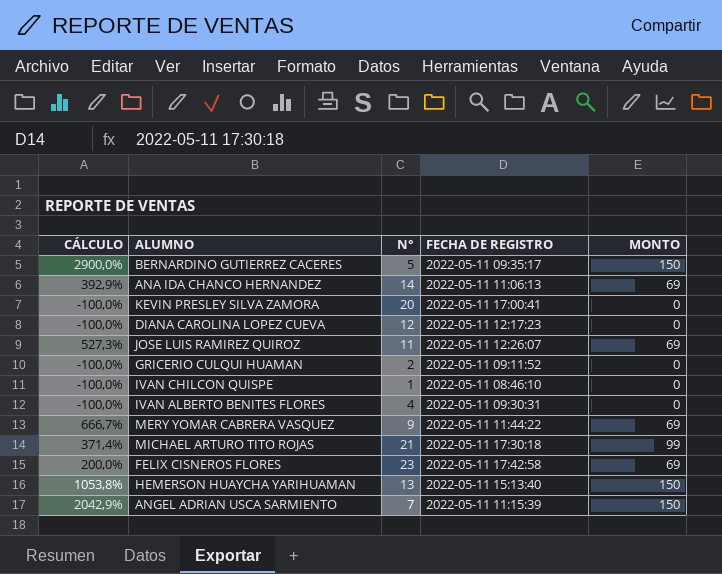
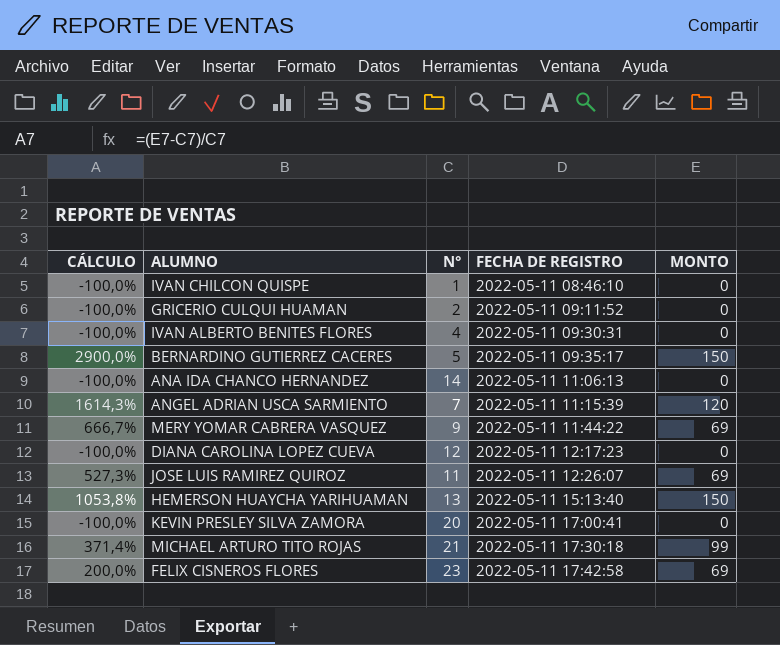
row order: none -> FECHA DE REGISTRO ascending
ANA IDA CHANCO HERNANDEZ | CÁLCULO: 392,9% -> -100,0%
ANA IDA CHANCO HERNANDEZ | MONTO: 69 -> 0
ANGEL ADRIAN USCA SARMIENTO | CÁLCULO: 2042,9% -> 1614,3%
ANGEL ADRIAN USCA SARMIENTO | MONTO: 150 -> 120

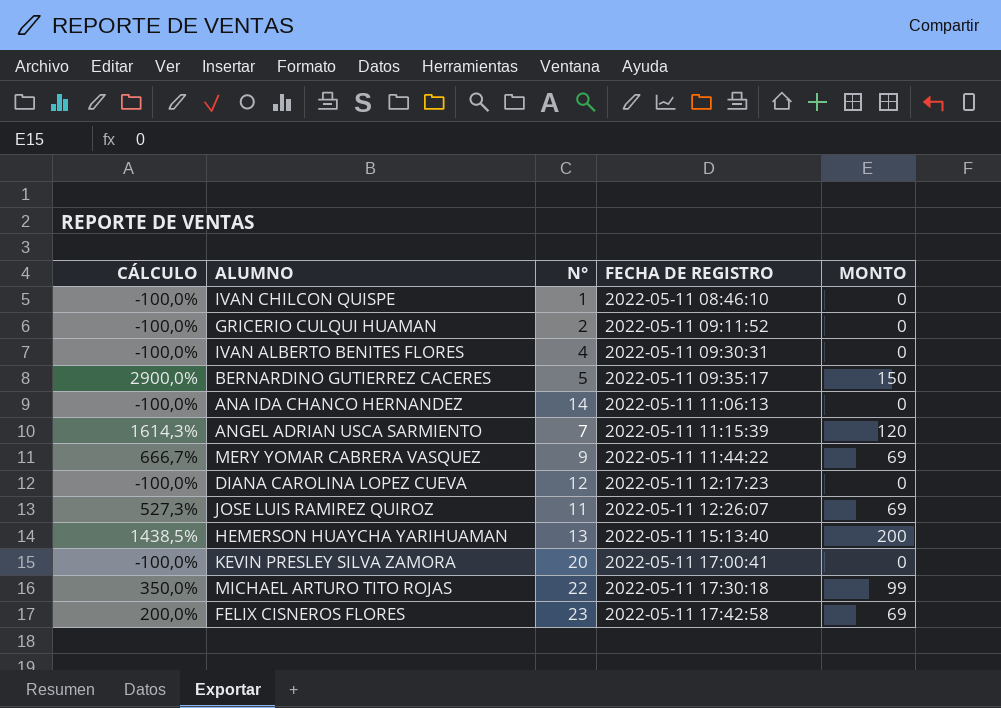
HEMERSON HUAYCHA YARIHUAMAN | CÁLCULO: 1053,8% -> 1438,5%
HEMERSON HUAYCHA YARIHUAMAN | MONTO: 150 -> 200
MICHAEL ARTURO TITO ROJAS | CÁLCULO: 371,4% -> 350,0%
MICHAEL ARTURO TITO ROJAS | N°: 21 -> 22

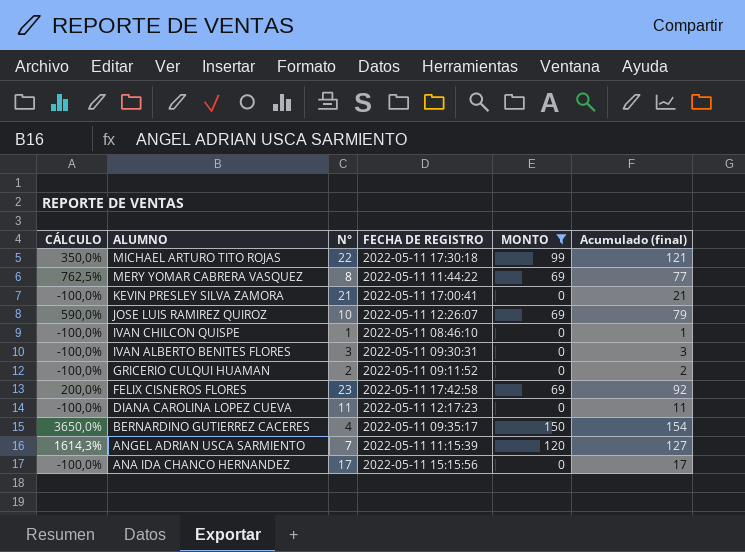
filter: none -> MONTO != 200
row order: FECHA DE REGISTRO ascending -> ALUMNO descending
column Acumulado (final) | formula: none -> [N°] + [MONTO]
MERY YOMAR CABRERA VASQUEZ | CÁLCULO: 666,7% -> 762,5%
MERY YOMAR CABRERA VASQUEZ | N°: 9 -> 8
KEVIN PRESLEY SILVA ZAMORA | N°: 20 -> 21
JOSE LUIS RAMIREZ QUIROZ | CÁLCULO: 527,3% -> 590,0%
JOSE LUIS RAMIREZ QUIROZ | N°: 11 -> 10
IVAN ALBERTO BENITES FLORES | N°: 4 -> 3
DIANA CAROLINA LOPEZ CUEVA | N°: 12 -> 11
BERNARDINO GUTIERREZ CACERES | CÁLCULO: 2900,0% -> 3650,0%
BERNARDINO GUTIERREZ CACERES | N°: 5 -> 4
ANA IDA CHANCO HERNANDEZ | N°: 14 -> 17
ANA IDA CHANCO HERNANDEZ | FECHA DE REGISTRO: 2022-05-11 11:06:13 -> 2022-05-11 15:15:56

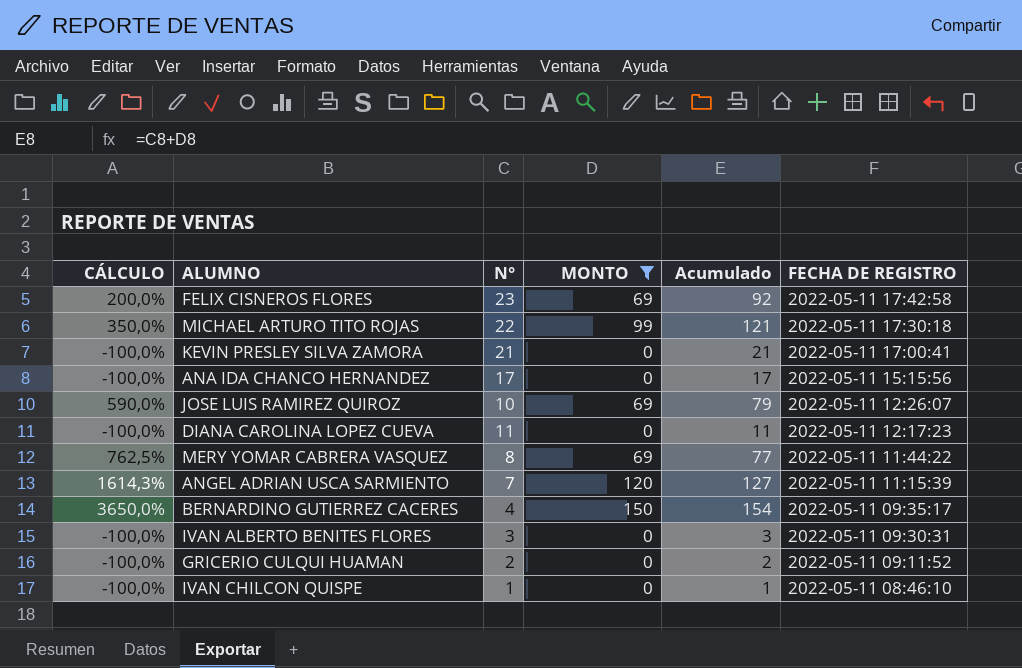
row order: ALUMNO descending -> FECHA DE REGISTRO descending
column name: Acumulado (final) -> Acumulado
column FECHA DE REGISTRO | position: 4 -> 6

